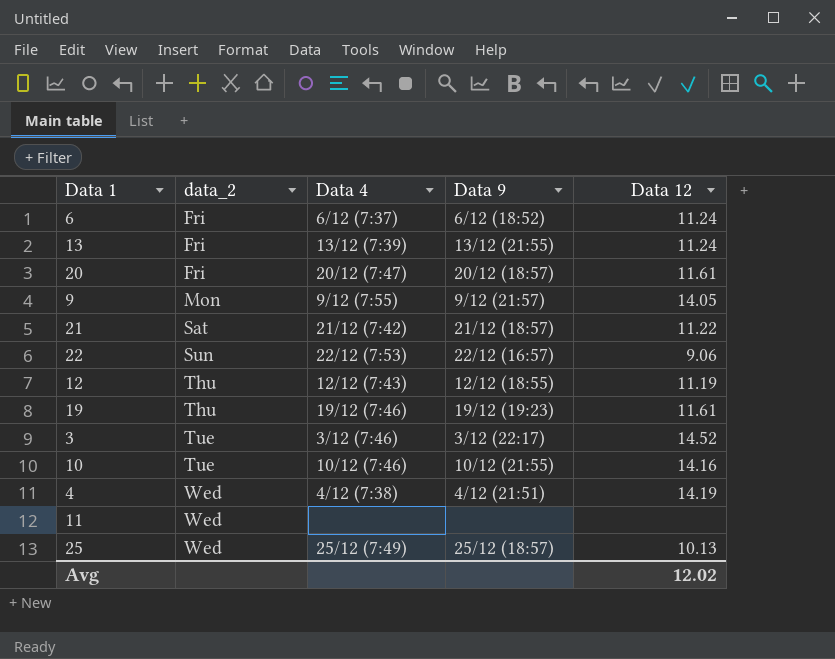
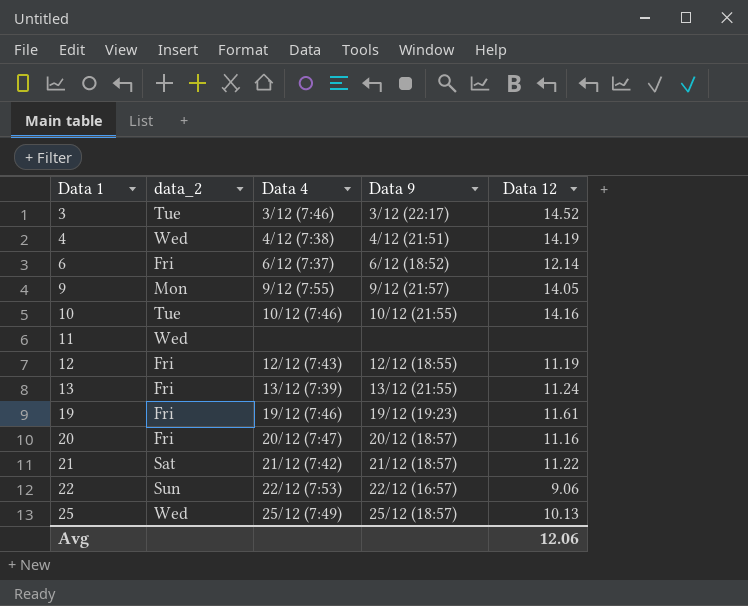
row order: data_2 ascending -> Data 1 ascending
6 | Data 12: 11.24 -> 12.14
12 | data_2: Thu -> Fri
19 | data_2: Thu -> Fri
20 | Data 12: 11.61 -> 11.16
Avg | Data 12: 12.02 -> 12.06

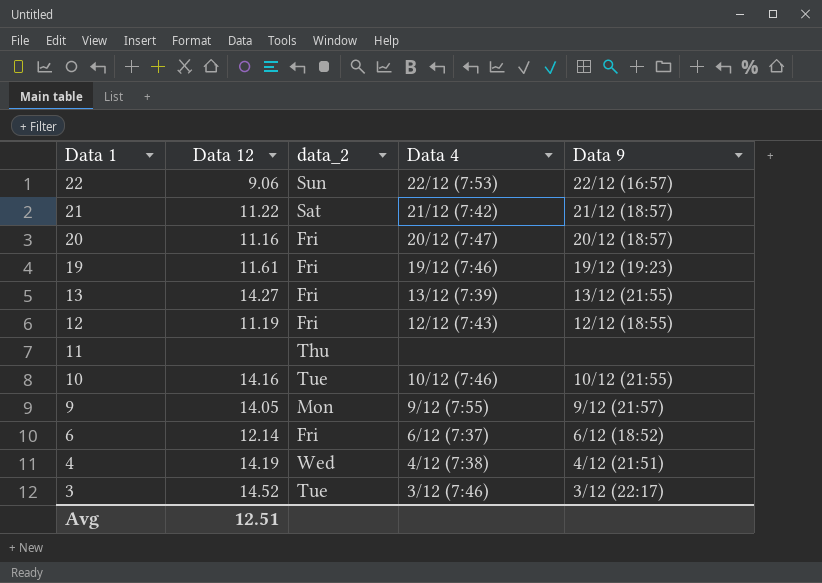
row order: Data 1 ascending -> Data 1 descending
column Data 12 | position: 5 -> 2
row 25: Wed | 25/12 (7:49) | 25/12 (18:57) | 10.13 -> none
13 | Data 12: 11.24 -> 14.27
11 | data_2: Wed -> Thu
Avg | Data 12: 12.06 -> 12.51

